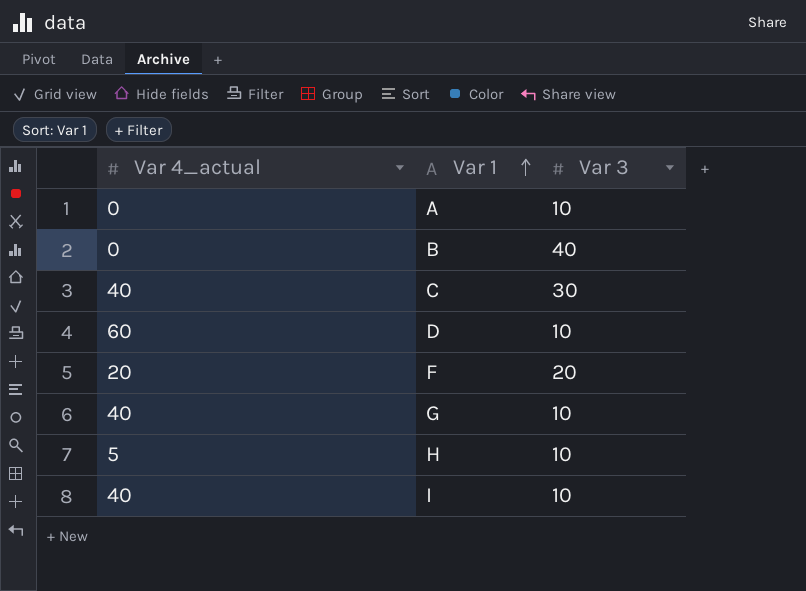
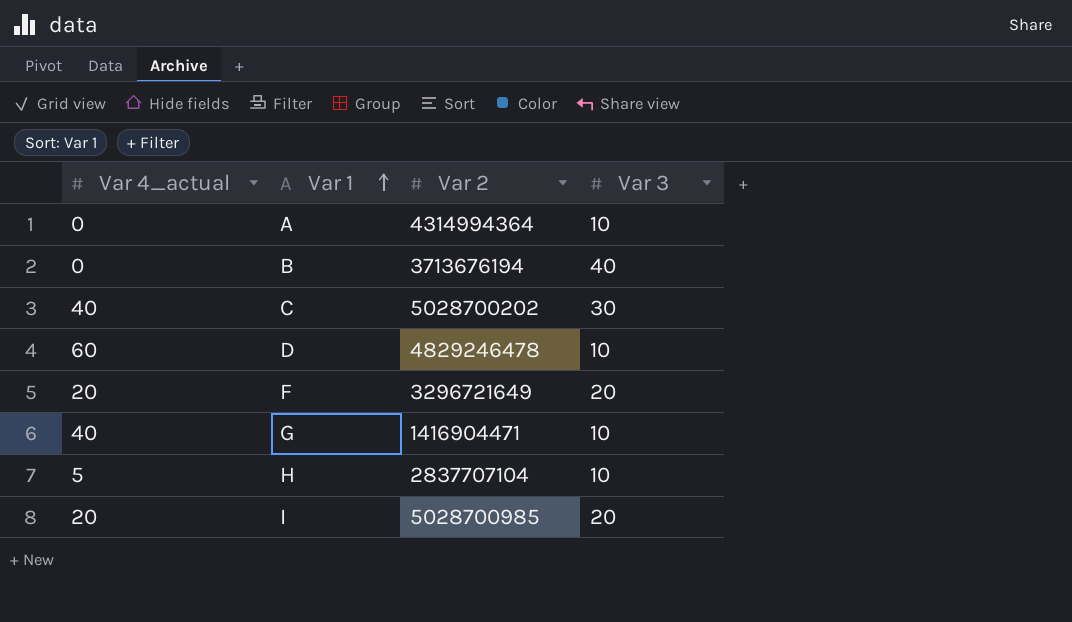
column Var 2 | position: none -> 3
I | Var 4_actual: 40 -> 20
I | Var 3: 10 -> 20

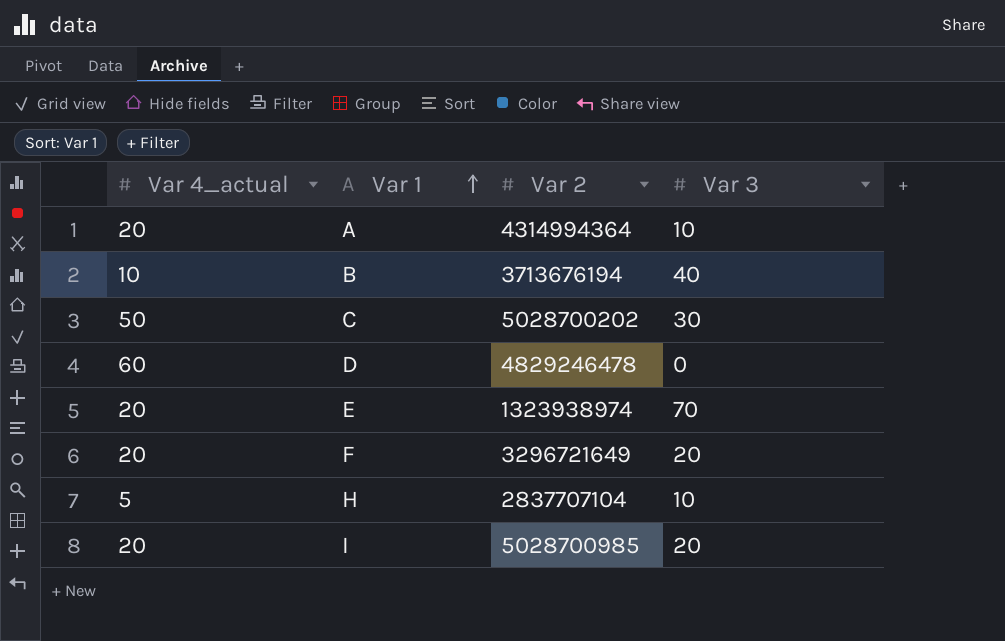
row G: 40 | 1416904471 | 10 -> none
A | Var 4_actual: 0 -> 20
B | Var 4_actual: 0 -> 10
C | Var 4_actual: 40 -> 50
D | Var 3: 10 -> 0
row E: none -> 20 | 1323938974 | 70

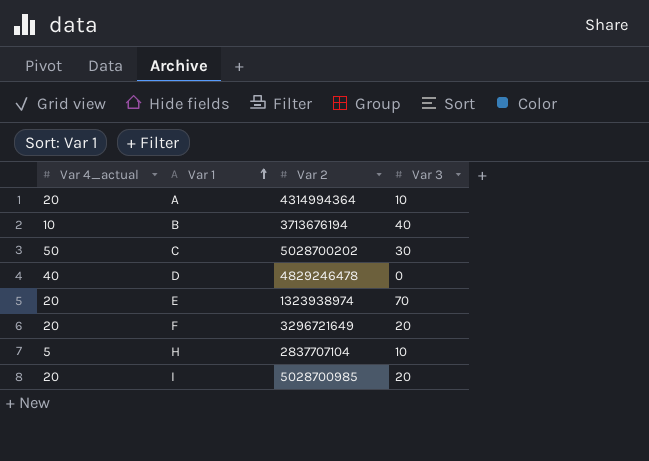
D | Var 4_actual: 60 -> 40

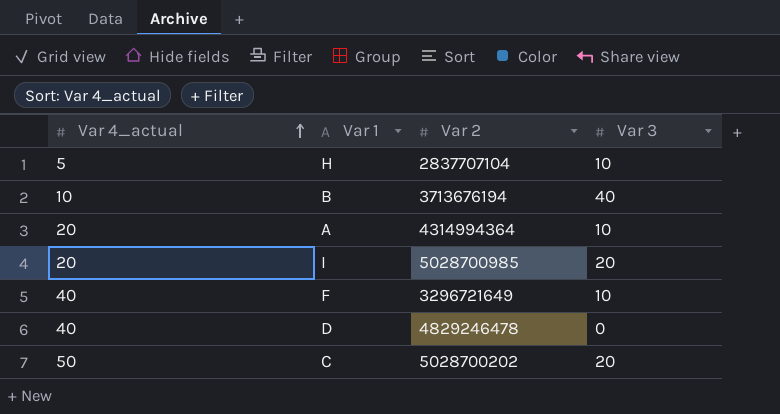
row order: Var 1 ascending -> Var 4_actual ascending
row E: 20 | 1323938974 | 70 -> none
F | Var 4_actual: 20 -> 40
F | Var 3: 20 -> 10
C | Var 3: 30 -> 20

